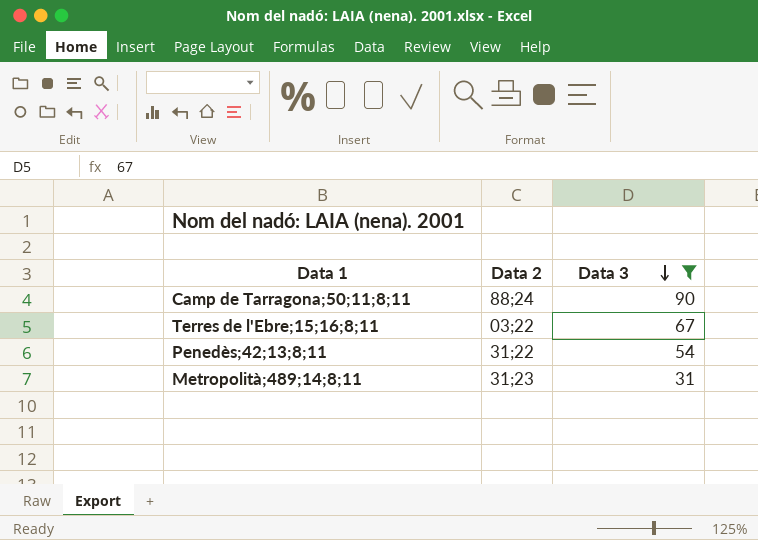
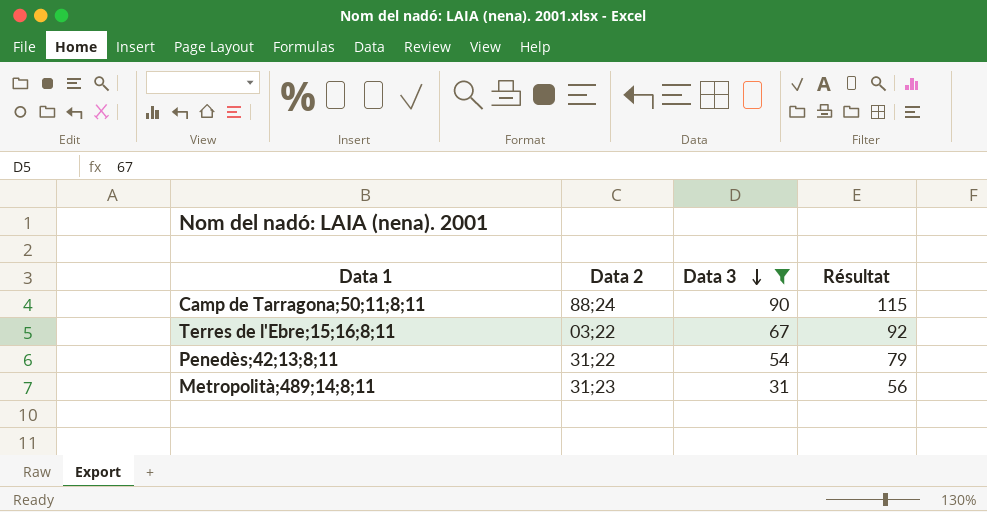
column Résultat | formula: none -> [Data 3] + 25

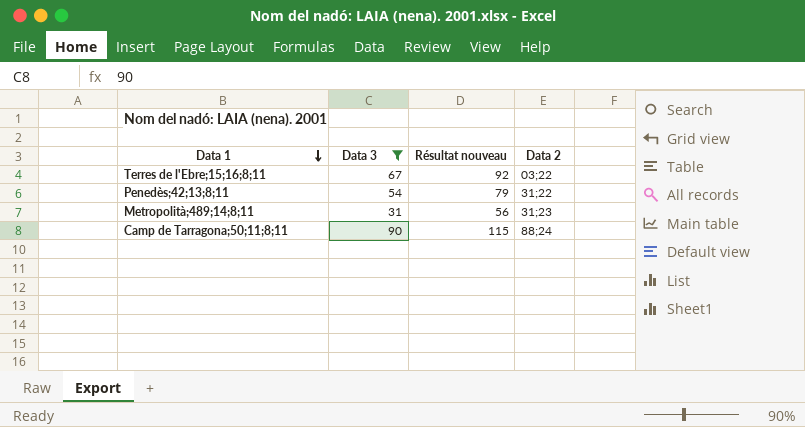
row order: Data 3 descending -> Data 1 descending
column name: Résultat -> Résultat nouveau
column Data 2 | position: 2 -> 4

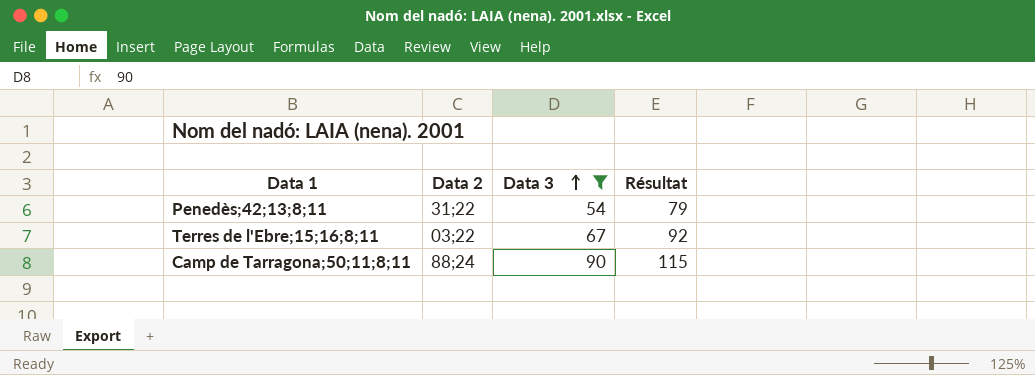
row order: Data 1 descending -> Data 3 ascending
column Data 2 | position: 4 -> 2
column name: Résultat nouveau -> Résultat
row Metropolità;489;14;8;11: 31 | 56 | 31;23 -> none

